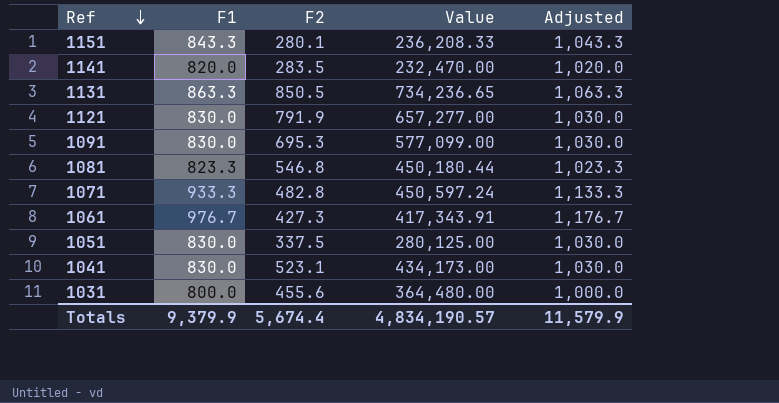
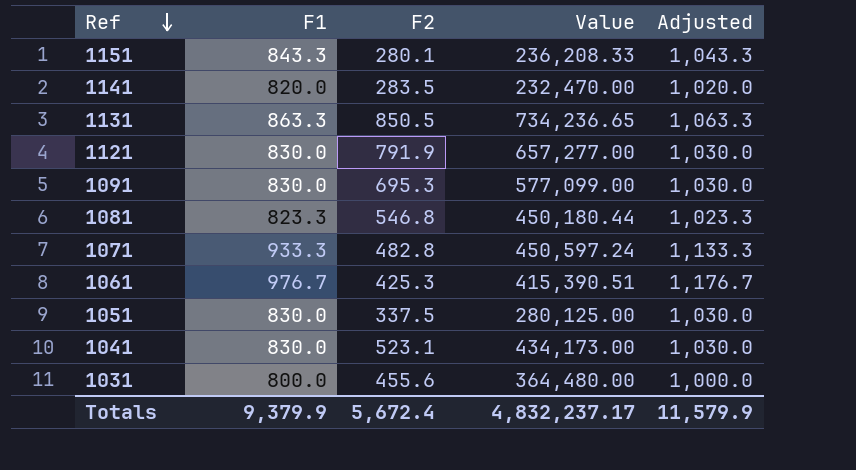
1061 | F2: 427.3 -> 425.3
1061 | Value: 417,343.91 -> 415,390.51
Totals | F2: 5,674.4 -> 5,672.4
Totals | Value: 4,834,190.57 -> 4,832,237.17

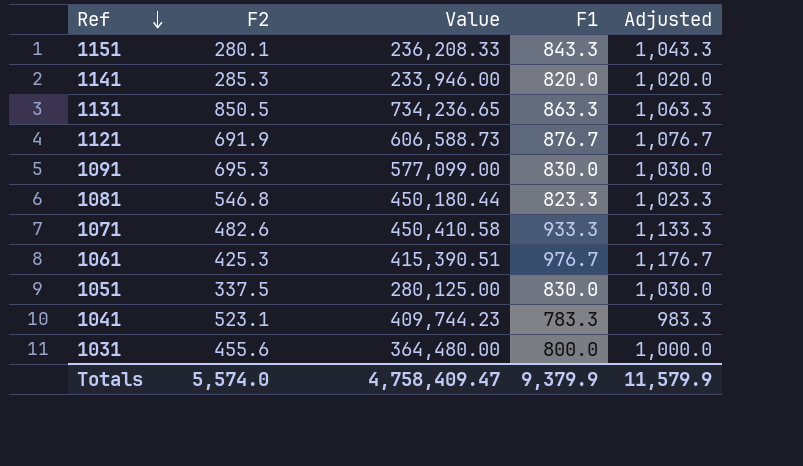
column F1 | position: 2 -> 4
1141 | F2: 283.5 -> 285.3
1141 | Value: 232,470.00 -> 233,946.00
1121 | F2: 791.9 -> 691.9
1121 | Value: 657,277.00 -> 606,588.73
1121 | F1: 830.0 -> 876.7
1121 | Adjusted: 1,030.0 -> 1,076.7
1071 | F2: 482.8 -> 482.6
1071 | Value: 450,597.24 -> 450,410.58
1041 | Value: 434,173.00 -> 409,744.23
1041 | F1: 830.0 -> 783.3
1041 | Adjusted: 1,030.0 -> 983.3
Totals | F2: 5,672.4 -> 5,574.0
Totals | Value: 4,832,237.17 -> 4,758,409.47

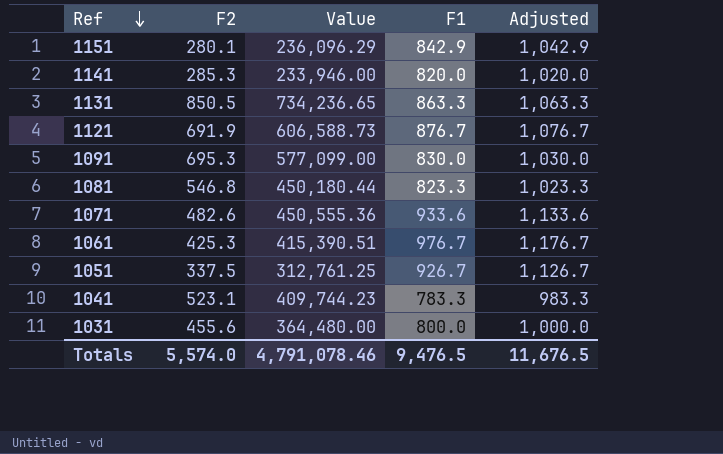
1151 | Value: 236,208.33 -> 236,096.29
1151 | F1: 843.3 -> 842.9
1151 | Adjusted: 1,043.3 -> 1,042.9
1071 | Value: 450,410.58 -> 450,555.36
1071 | F1: 933.3 -> 933.6
1071 | Adjusted: 1,133.3 -> 1,133.6
1051 | Value: 280,125.00 -> 312,761.25
1051 | F1: 830.0 -> 926.7
1051 | Adjusted: 1,030.0 -> 1,126.7
Totals | Value: 4,758,409.47 -> 4,791,078.46
Totals | F1: 9,379.9 -> 9,476.5
Totals | Adjusted: 11,579.9 -> 11,676.5

